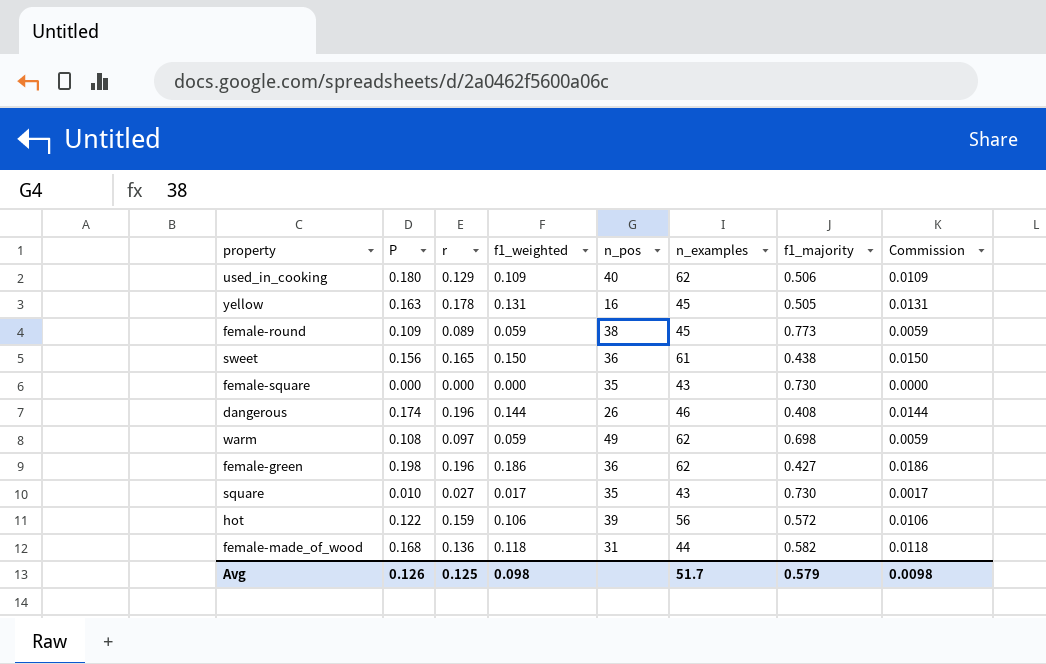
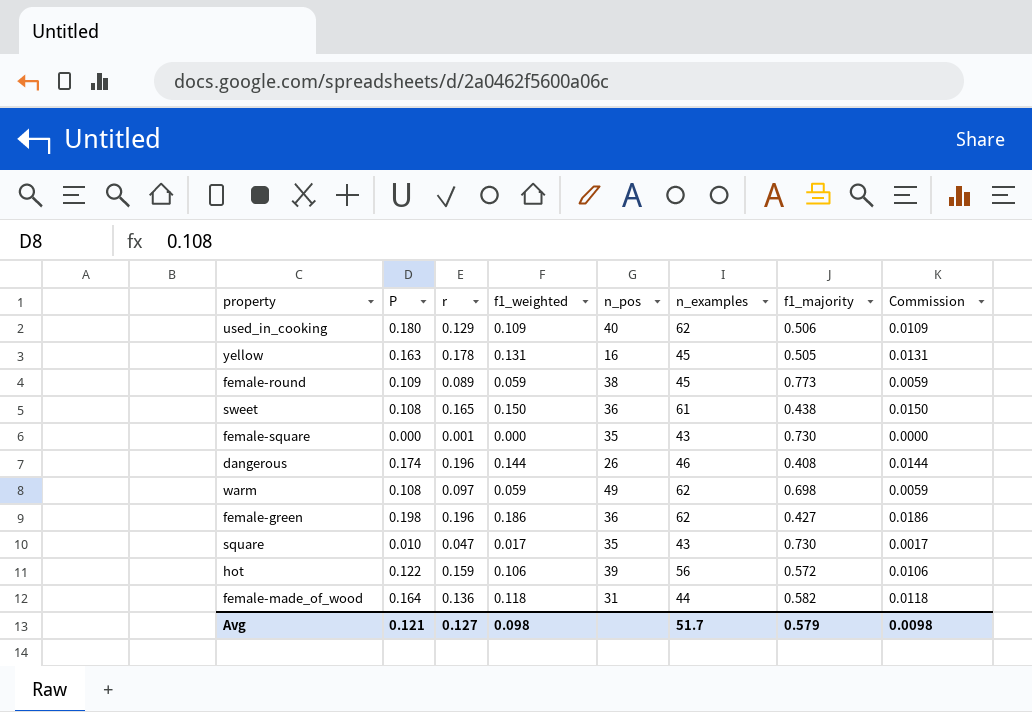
sweet | P: 0.156 -> 0.108
female-square | r: 0.000 -> 0.001
square | r: 0.027 -> 0.047
female-made_of_wood | P: 0.168 -> 0.164
Avg | P: 0.126 -> 0.121
Avg | r: 0.125 -> 0.127

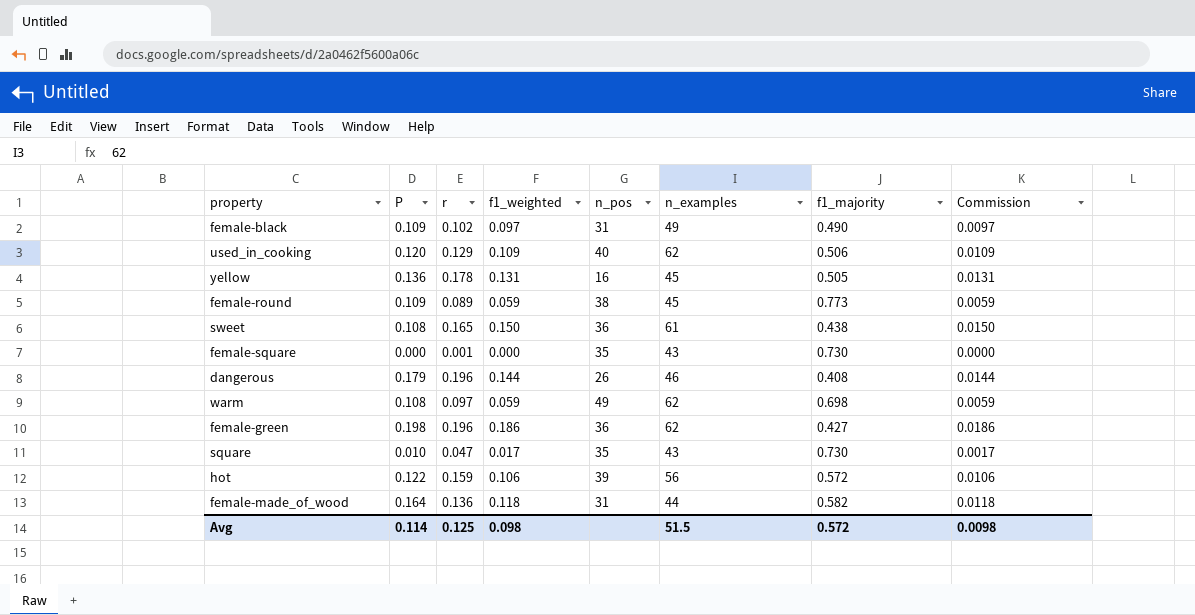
row female-black: none -> 0.109 | 0.102 | 0.097 | 31 | 49 | 0.490 | 0.0097
used_in_cooking | P: 0.180 -> 0.120
yellow | P: 0.163 -> 0.136
dangerous | P: 0.174 -> 0.179
Avg | P: 0.121 -> 0.114
Avg | r: 0.127 -> 0.125
Avg | n_examples: 51.7 -> 51.5
Avg | f1_majority: 0.579 -> 0.572

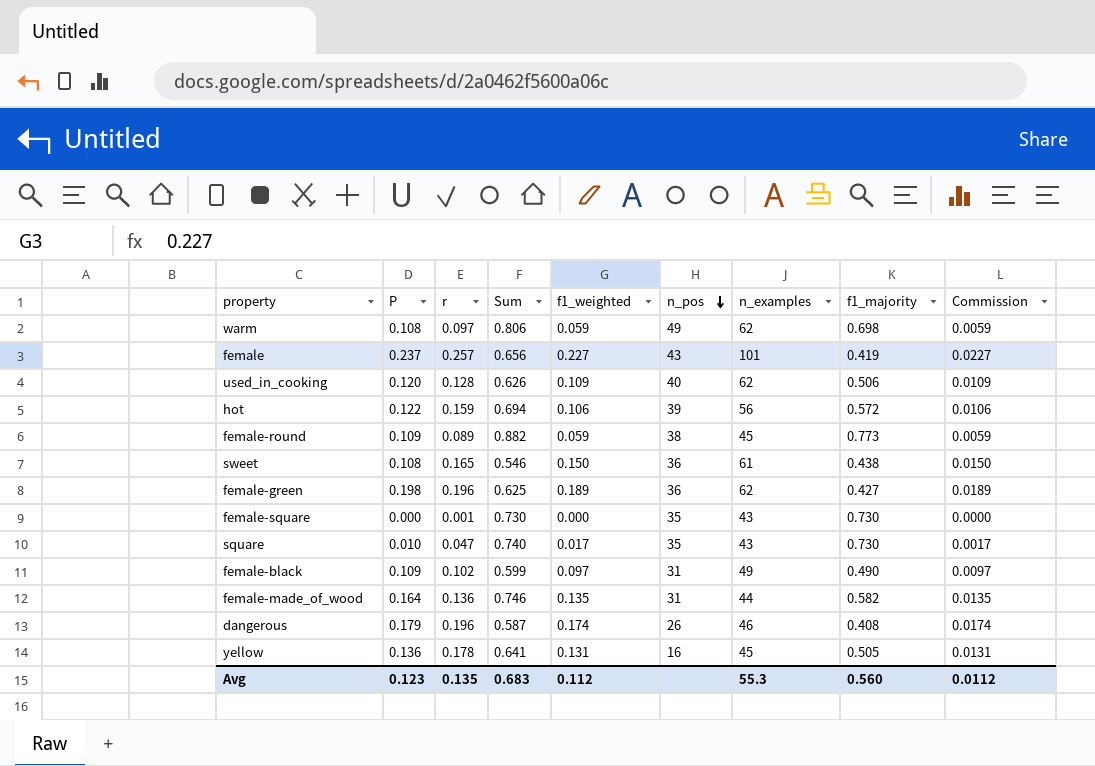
row order: none -> n_pos descending
column Sum | formula: none -> [P] + [f1_majority]
row female: none -> 0.237 | 0.257 | 0.656 | 0.227 | 43 | 101 | 0.419 | 0.0227
used_in_cooking | r: 0.129 -> 0.128
female-green | f1_weighted: 0.186 -> 0.189
female-green | Commission: 0.0186 -> 0.0189
female-made_of_wood | f1_weighted: 0.118 -> 0.135
female-made_of_wood | Commission: 0.0118 -> 0.0135
dangerous | f1_weighted: 0.144 -> 0.174
dangerous | Commission: 0.0144 -> 0.0174
Avg | P: 0.114 -> 0.123
Avg | r: 0.125 -> 0.135
Avg | f1_weighted: 0.098 -> 0.112
Avg | n_examples: 51.5 -> 55.3
Avg | f1_majority: 0.572 -> 0.560
Avg | Commission: 0.0098 -> 0.0112

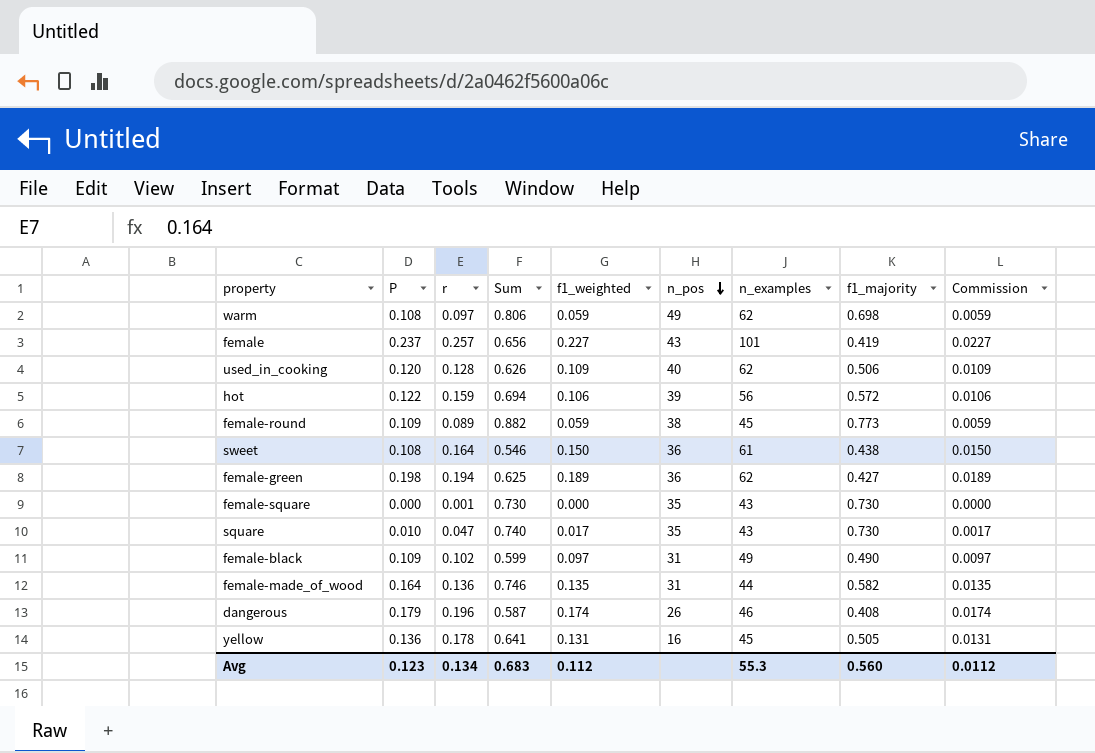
sweet | r: 0.165 -> 0.164
female-green | r: 0.196 -> 0.194
Avg | r: 0.135 -> 0.134

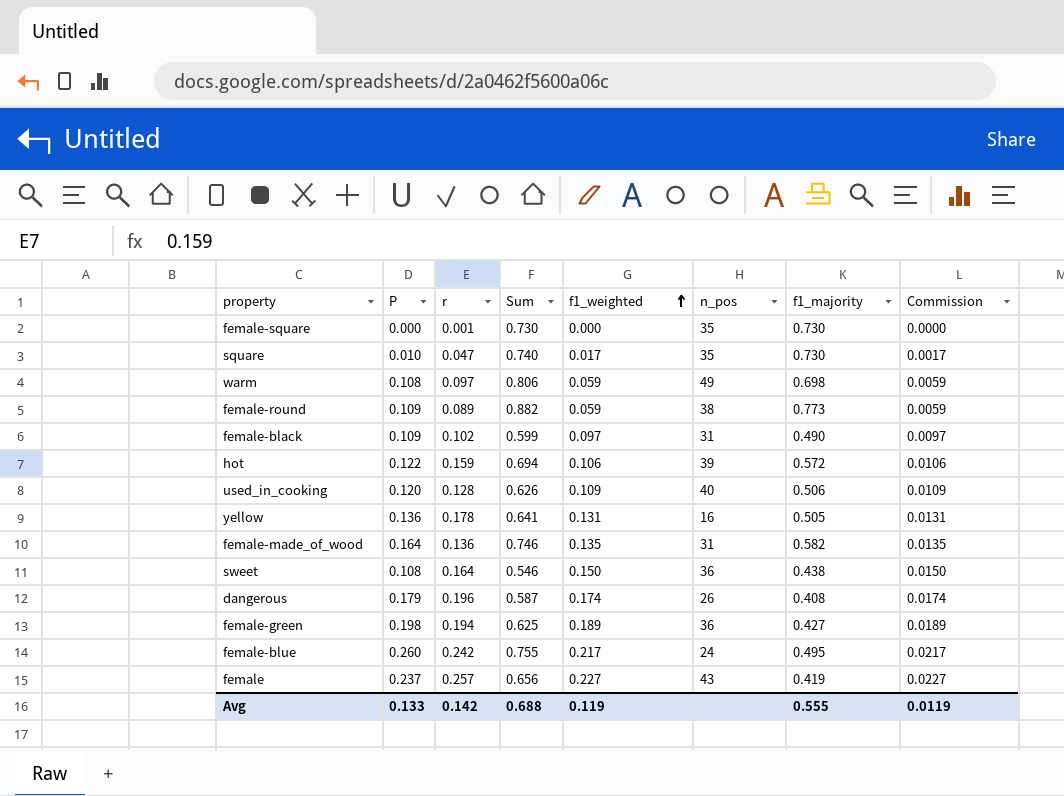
row order: n_pos descending -> f1_weighted ascending
column n_examples | position: 7 -> none
row female-blue: none -> 0.260 | 0.242 | 0.755 | 0.217 | 24 | 0.495 | 0.0217
Avg | P: 0.123 -> 0.133
Avg | r: 0.134 -> 0.142
Avg | Sum: 0.683 -> 0.688
Avg | f1_weighted: 0.112 -> 0.119
Avg | f1_majority: 0.560 -> 0.555
Avg | Commission: 0.0112 -> 0.0119

